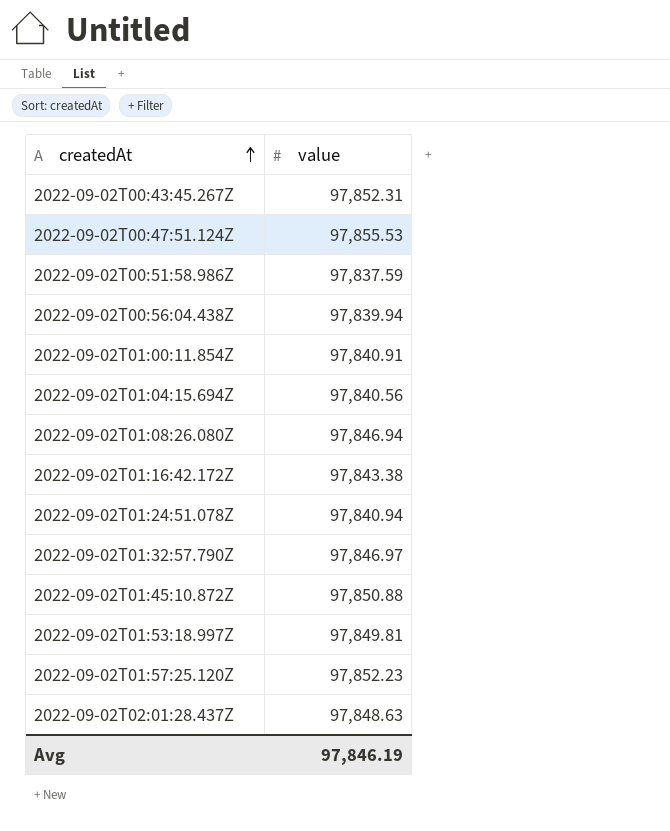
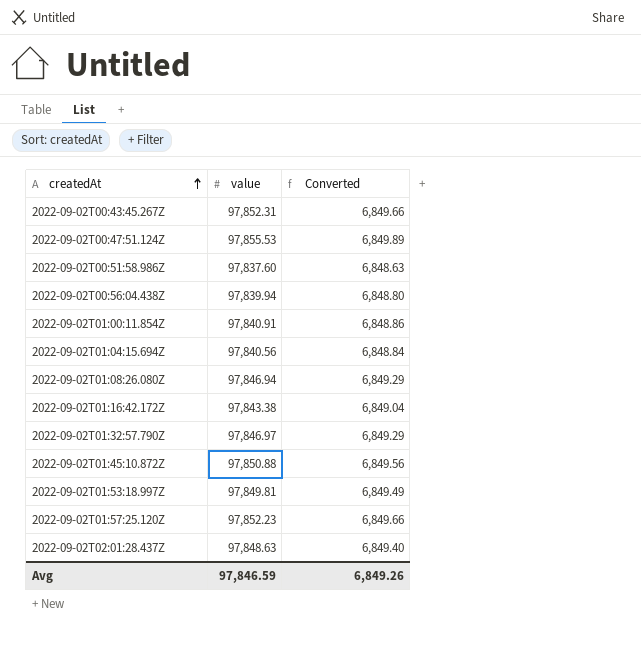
column Converted | formula: none -> [value] * 0.07
row 2022-09-02T01:24:51.078Z: 97,840.94 -> none
2022-09-02T00:51:58.986Z | value: 97,837.59 -> 97,837.60
Avg | value: 97,846.19 -> 97,846.59

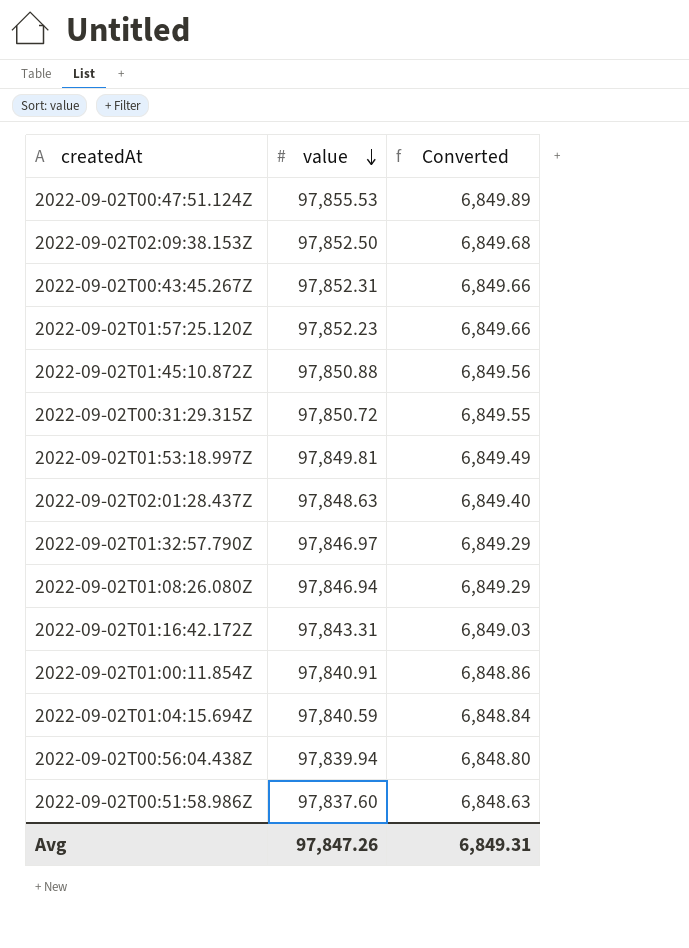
row order: createdAt ascending -> value descending
row 2022-09-02T02:09:38.153Z: none -> 97,852.50 | 6,849.68
row 2022-09-02T00:31:29.315Z: none -> 97,850.72 | 6,849.55
2022-09-02T01:16:42.172Z | value: 97,843.38 -> 97,843.31
2022-09-02T01:16:42.172Z | Converted: 6,849.04 -> 6,849.03
2022-09-02T01:04:15.694Z | value: 97,840.56 -> 97,840.59
Avg | value: 97,846.59 -> 97,847.26
Avg | Converted: 6,849.26 -> 6,849.31

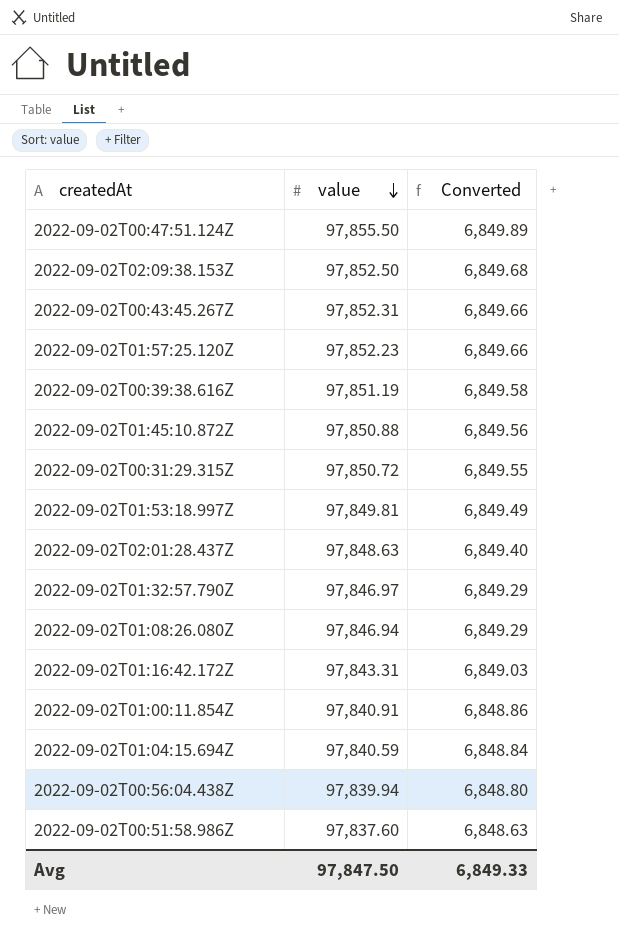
2022-09-02T00:47:51.124Z | value: 97,855.53 -> 97,855.50
row 2022-09-02T00:39:38.616Z: none -> 97,851.19 | 6,849.58
Avg | value: 97,847.26 -> 97,847.50
Avg | Converted: 6,849.31 -> 6,849.33

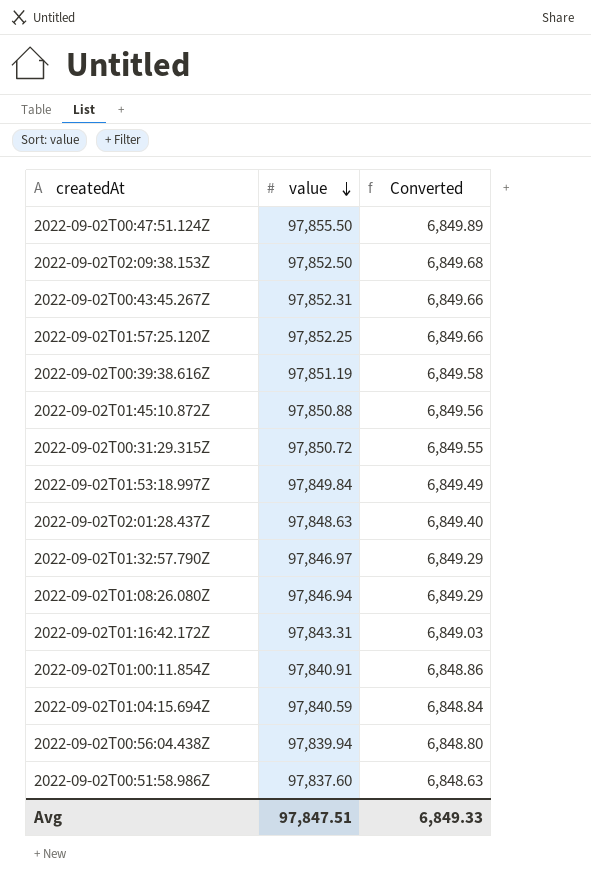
2022-09-02T01:57:25.120Z | value: 97,852.23 -> 97,852.25
2022-09-02T01:53:18.997Z | value: 97,849.81 -> 97,849.84
Avg | value: 97,847.50 -> 97,847.51

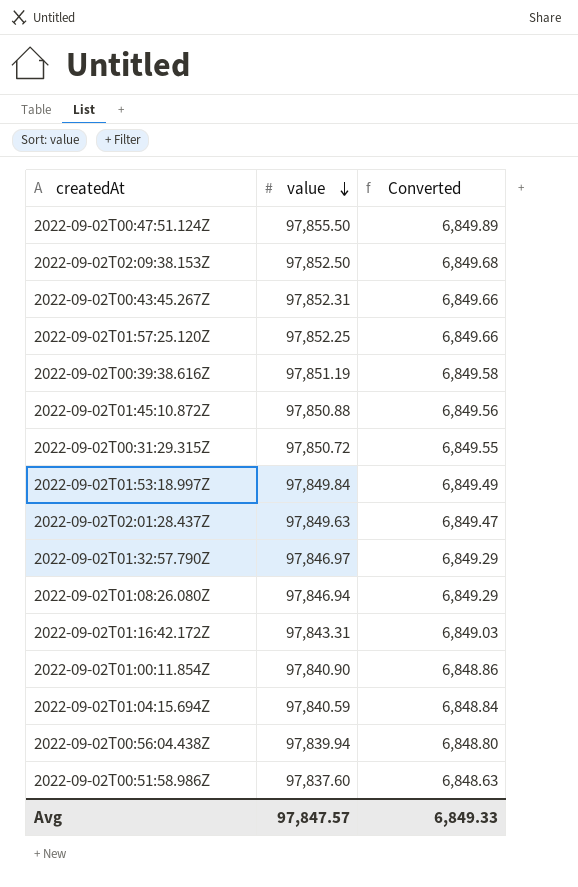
2022-09-02T02:01:28.437Z | value: 97,848.63 -> 97,849.63
2022-09-02T02:01:28.437Z | Converted: 6,849.40 -> 6,849.47
2022-09-02T01:00:11.854Z | value: 97,840.91 -> 97,840.90
Avg | value: 97,847.51 -> 97,847.57

